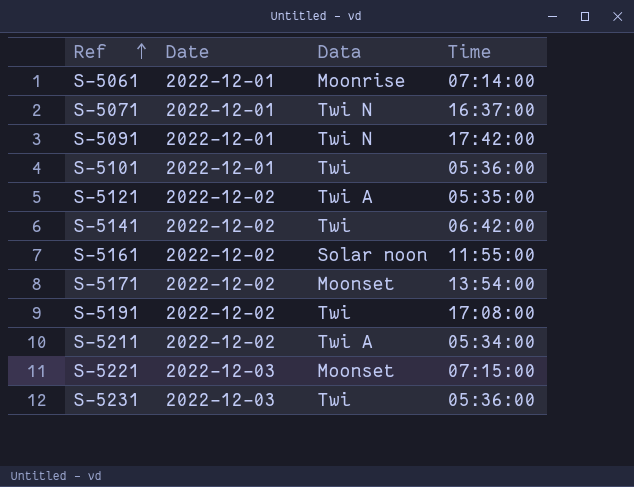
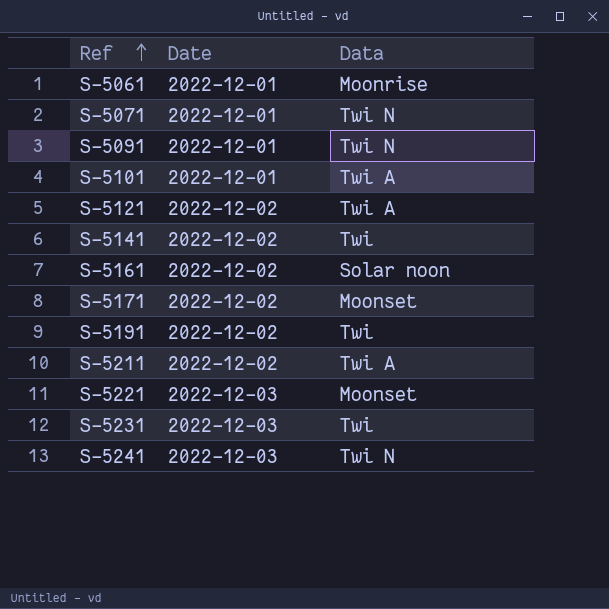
column Time | position: 4 -> none
S-5101 | Data: Twi -> Twi A
row S-5241: none -> 2022-12-03 | Twi N

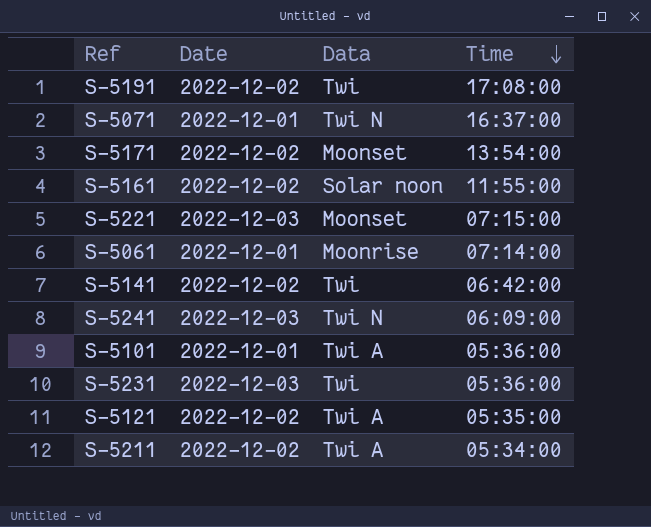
row order: Ref ascending -> Time descending
column Time | position: none -> 4
row S-5091: 2022-12-01 | Twi N -> none

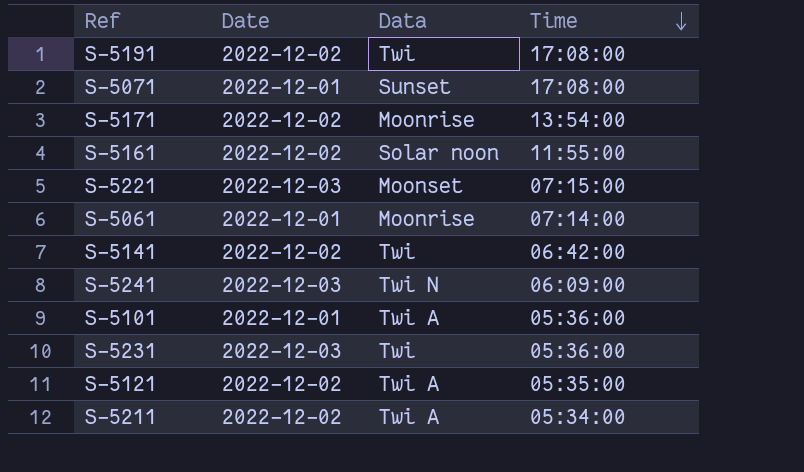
S-5071 | Data: Twi N -> Sunset
S-5071 | Time: 16:37:00 -> 17:08:00
S-5171 | Data: Moonset -> Moonrise

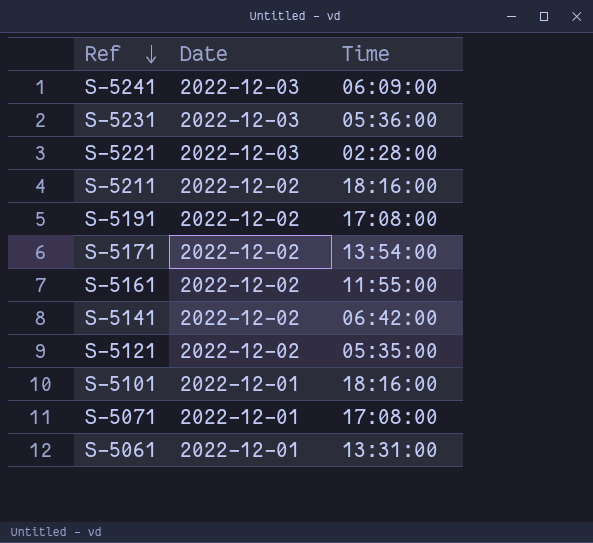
row order: Time descending -> Ref descending
column Data | position: 3 -> none
S-5221 | Time: 07:15:00 -> 02:28:00
S-5211 | Time: 05:34:00 -> 18:16:00
S-5101 | Time: 05:36:00 -> 18:16:00
S-5061 | Time: 07:14:00 -> 13:31:00

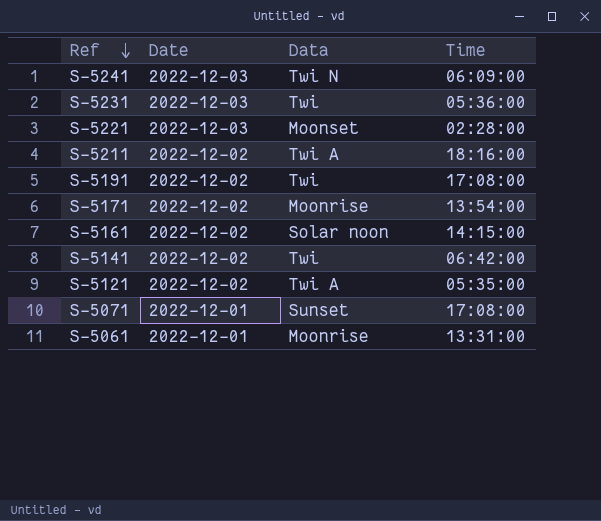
column Data | position: none -> 3
row S-5101: 2022-12-01 | 18:16:00 -> none
S-5161 | Time: 11:55:00 -> 14:15:00

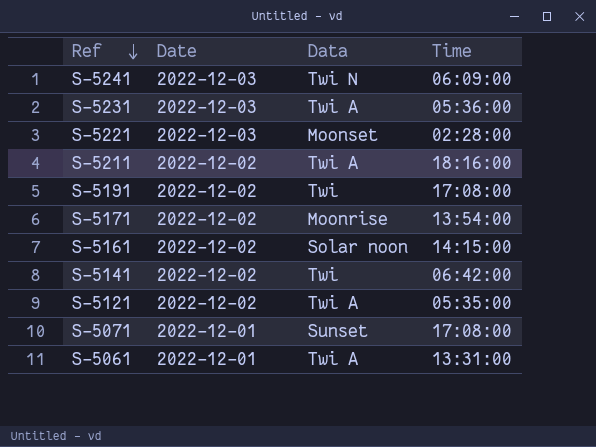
S-5231 | Data: Twi -> Twi A
S-5061 | Data: Moonrise -> Twi A

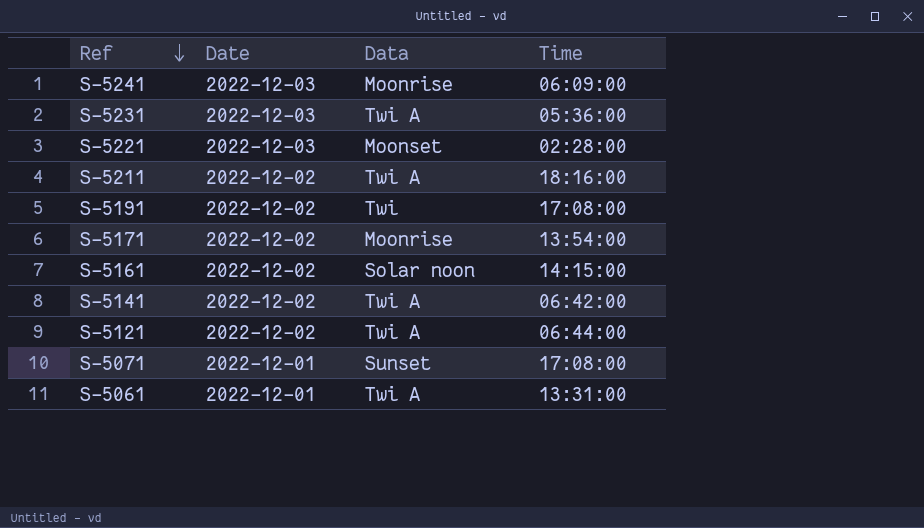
S-5241 | Data: Twi N -> Moonrise
S-5141 | Data: Twi -> Twi A
S-5121 | Time: 05:35:00 -> 06:44:00

